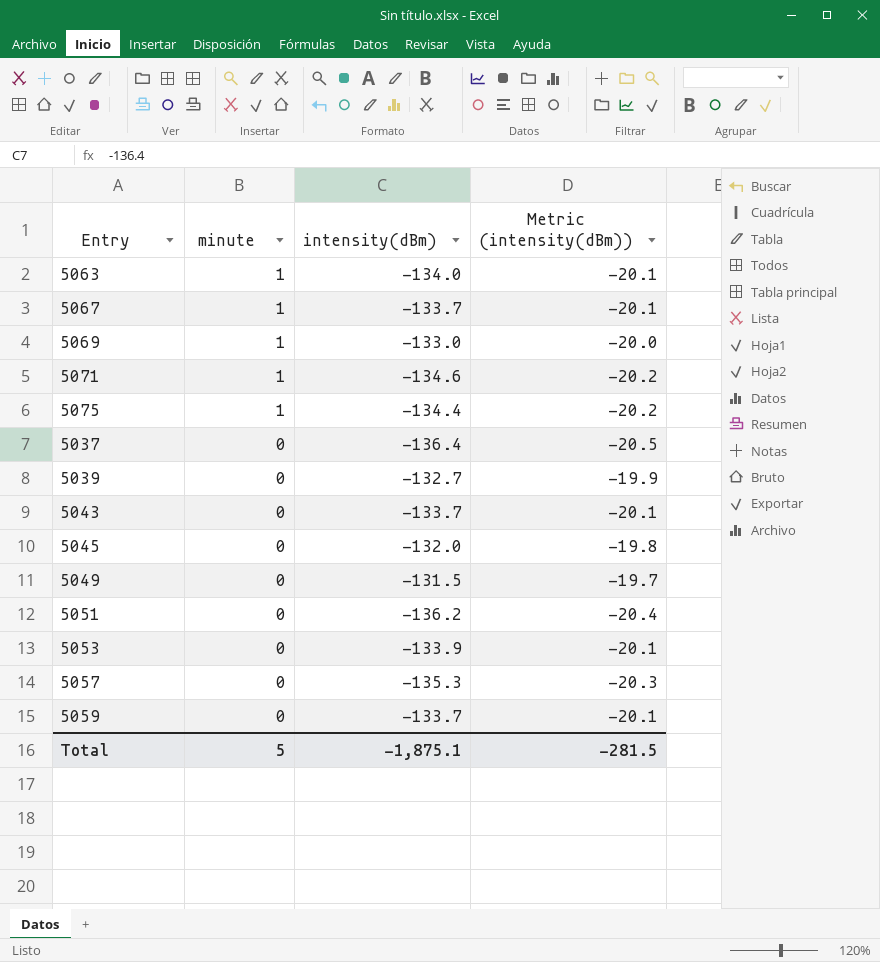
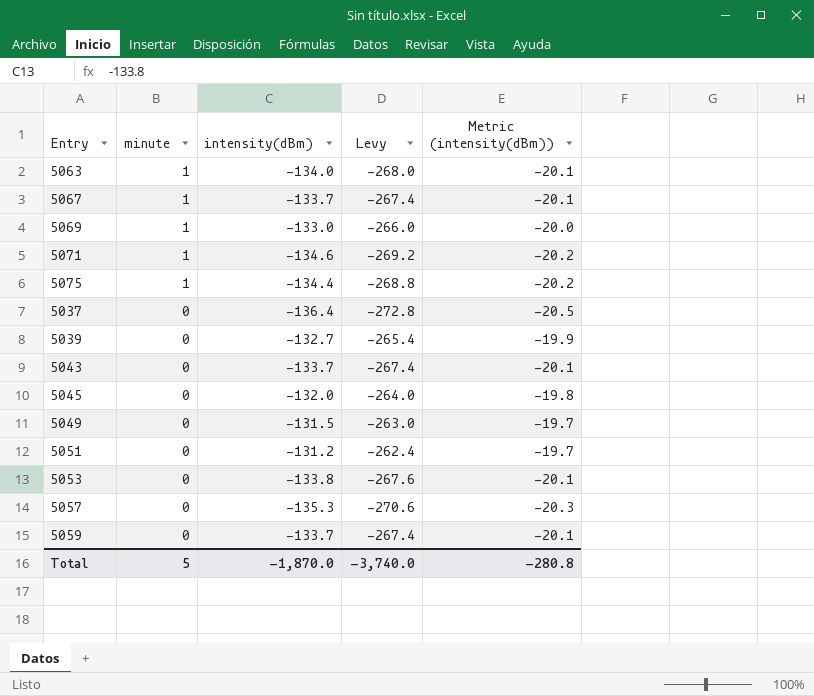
column Levy | formula: none -> [intensity(dBm)] * 2
5051 | intensity(dBm): -136.2 -> -131.2
5051 | Metric (intensity(dBm)): -20.4 -> -19.7
5053 | intensity(dBm): -133.9 -> -133.8
Total | intensity(dBm): -1,875.1 -> -1,870.0
Total | Metric (intensity(dBm)): -281.5 -> -280.8

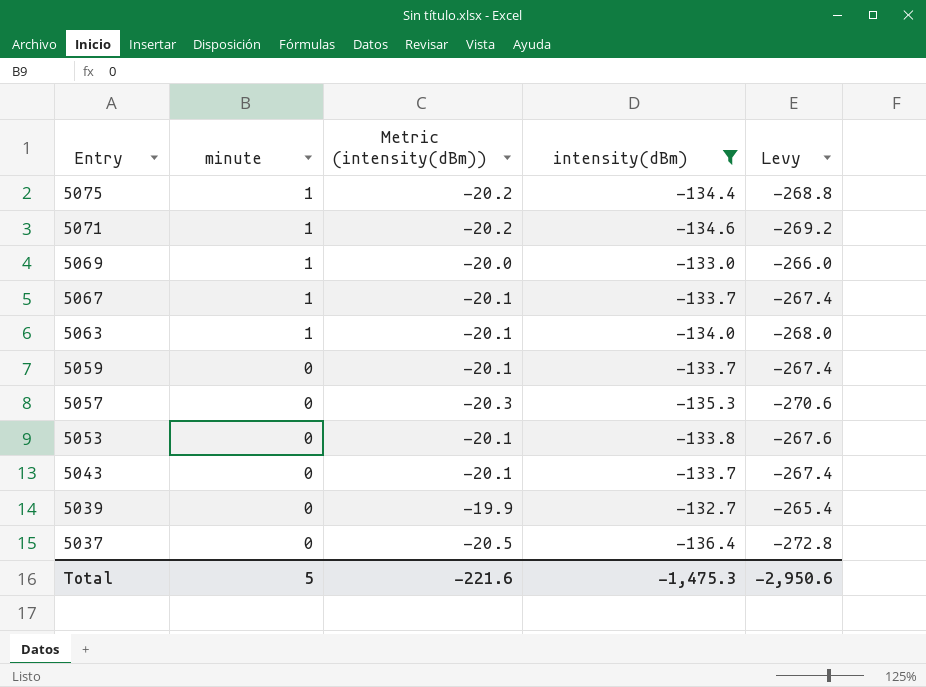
filter: none -> intensity(dBm) <= -132.7
row order: minute descending -> Entry descending
column Metric (intensity(dBm)) | position: 5 -> 3
Total | Metric (intensity(dBm)): -280.8 -> -221.6
Total | intensity(dBm): -1,870.0 -> -1,475.3
Total | Levy: -3,740.0 -> -2,950.6

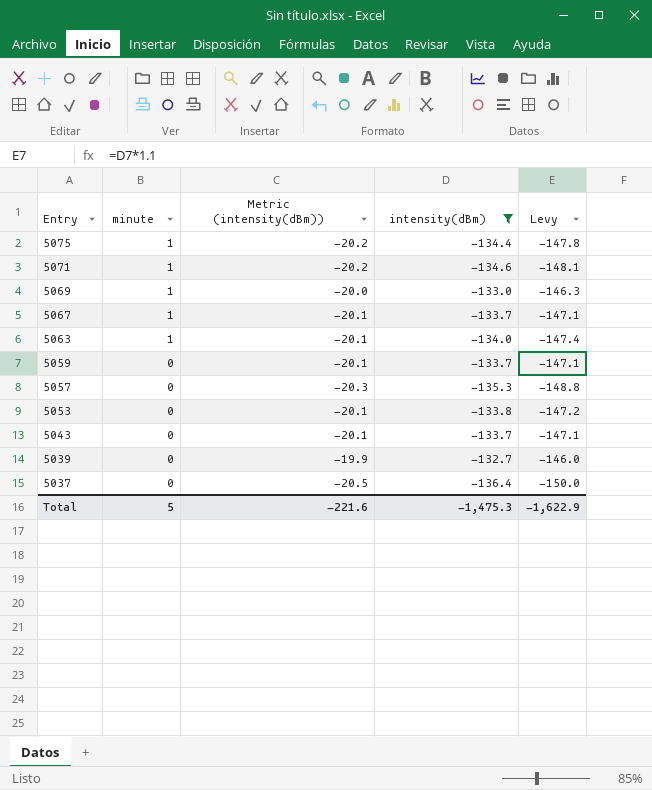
column Levy | formula: [intensity(dBm)] * 2 -> [intensity(dBm)] * 1.1
Total | Levy: -2,950.6 -> -1,622.9

